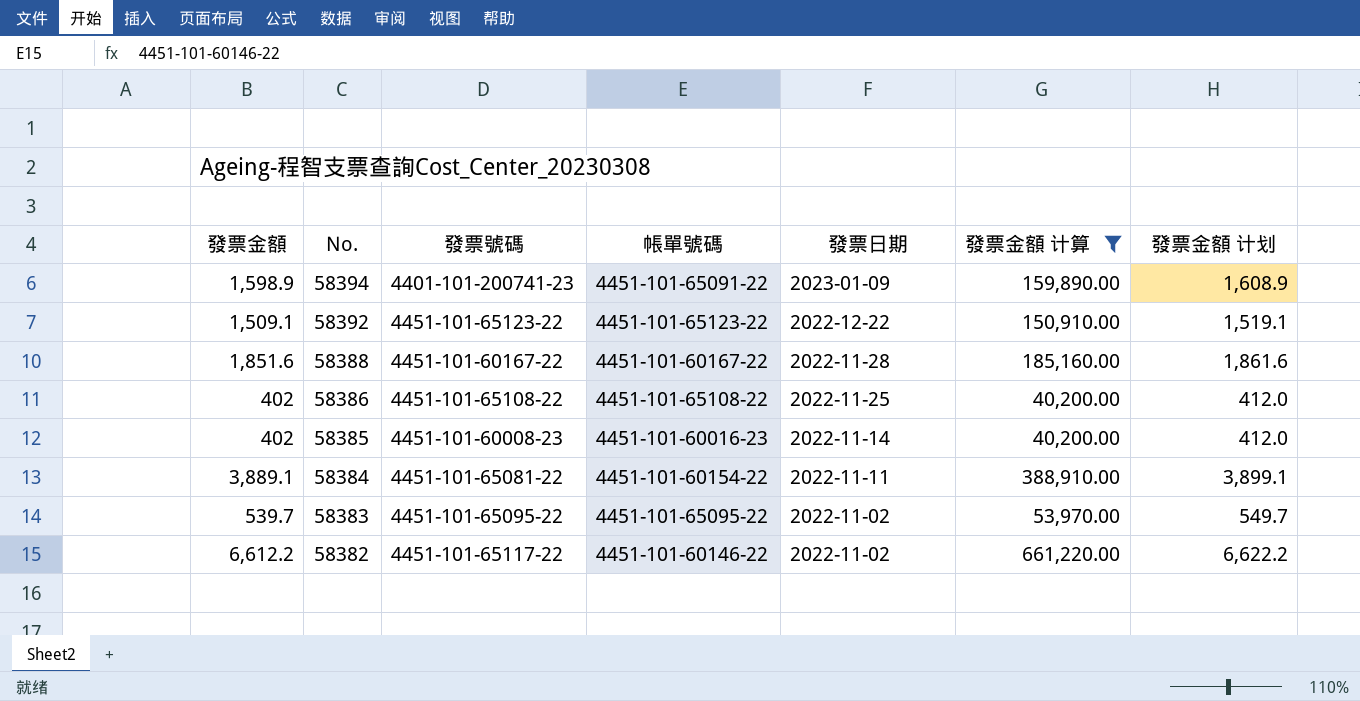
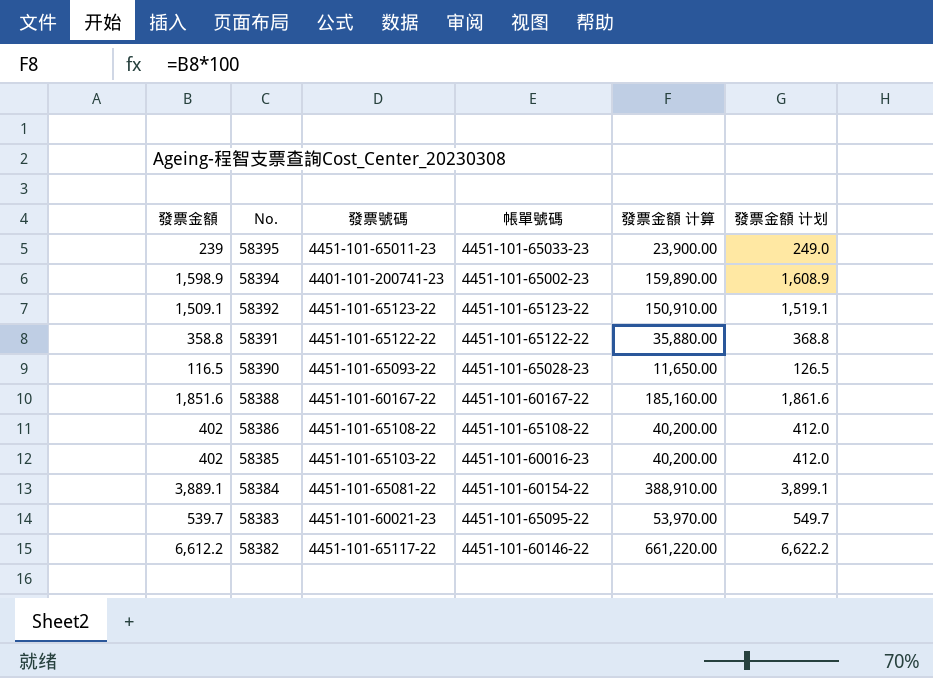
filter: 發票金額 计算 >= 40,200.00 -> none
column 發票日期 | position: 5 -> none
58394 | 帳單號碼: 4451-101-65091-22 -> 4451-101-65002-23
58385 | 發票號碼: 4451-101-60008-23 -> 4451-101-65103-22
58383 | 發票號碼: 4451-101-65095-22 -> 4451-101-60021-23

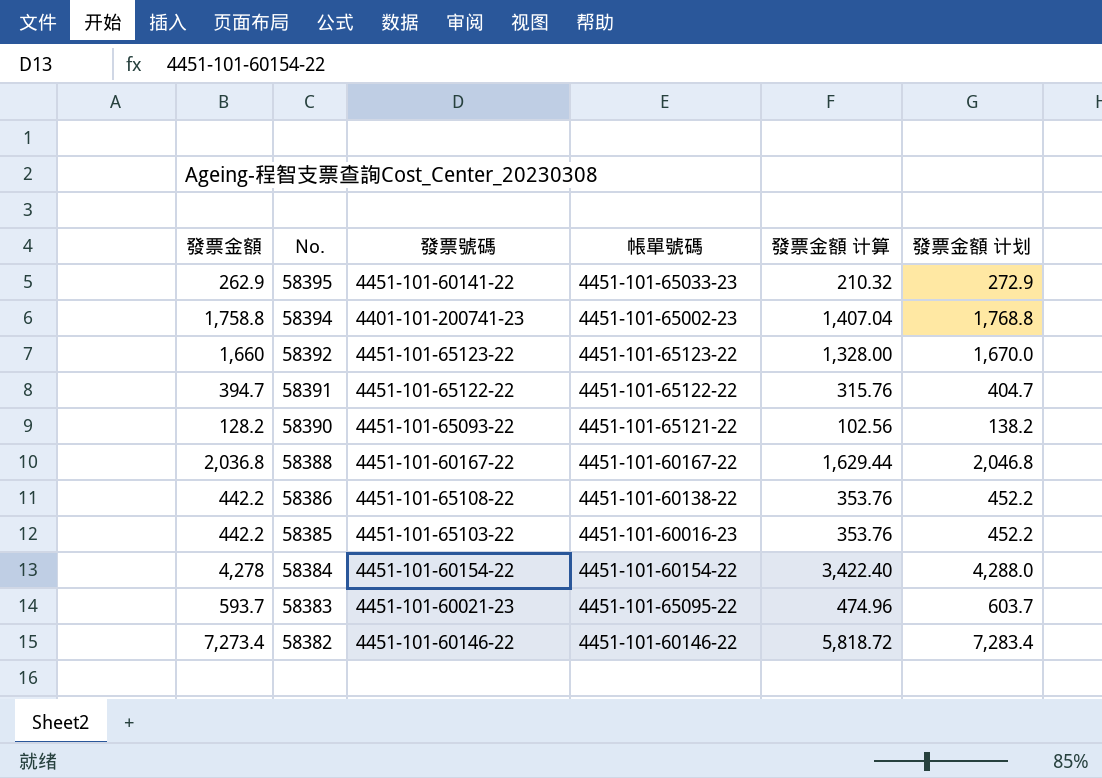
column 發票金額 计算 | formula: [發票金額] * 100 -> [發票金額] * 0.8
58395 | 發票金額: 239 -> 262.9
58395 | 發票號碼: 4451-101-65011-23 -> 4451-101-60141-22
58395 | 發票金額 计划: 249.0 -> 272.9
58394 | 發票金額: 1,598.9 -> 1,758.8
58394 | 發票金額 计划: 1,608.9 -> 1,768.8
58392 | 發票金額: 1,509.1 -> 1,660
58392 | 發票金額 计划: 1,519.1 -> 1,670.0
58391 | 發票金額: 358.8 -> 394.7
58391 | 發票金額 计划: 368.8 -> 404.7
58390 | 發票金額: 116.5 -> 128.2
58390 | 帳單號碼: 4451-101-65028-23 -> 4451-101-65121-22
58390 | 發票金額 计划: 126.5 -> 138.2
58388 | 發票金額: 1,851.6 -> 2,036.8
58388 | 發票金額 计划: 1,861.6 -> 2,046.8
58386 | 發票金額: 402 -> 442.2
58386 | 帳單號碼: 4451-101-65108-22 -> 4451-101-60138-22
58386 | 發票金額 计划: 412.0 -> 452.2
58385 | 發票金額: 402 -> 442.2
58385 | 發票金額 计划: 412.0 -> 452.2
58384 | 發票金額: 3,889.1 -> 4,278
58384 | 發票號碼: 4451-101-65081-22 -> 4451-101-60154-22
58384 | 發票金額 计划: 3,899.1 -> 4,288.0
58383 | 發票金額: 539.7 -> 593.7
58383 | 發票金額 计划: 549.7 -> 603.7
58382 | 發票金額: 6,612.2 -> 7,273.4
58382 | 發票號碼: 4451-101-65117-22 -> 4451-101-60146-22
58382 | 發票金額 计划: 6,622.2 -> 7,283.4

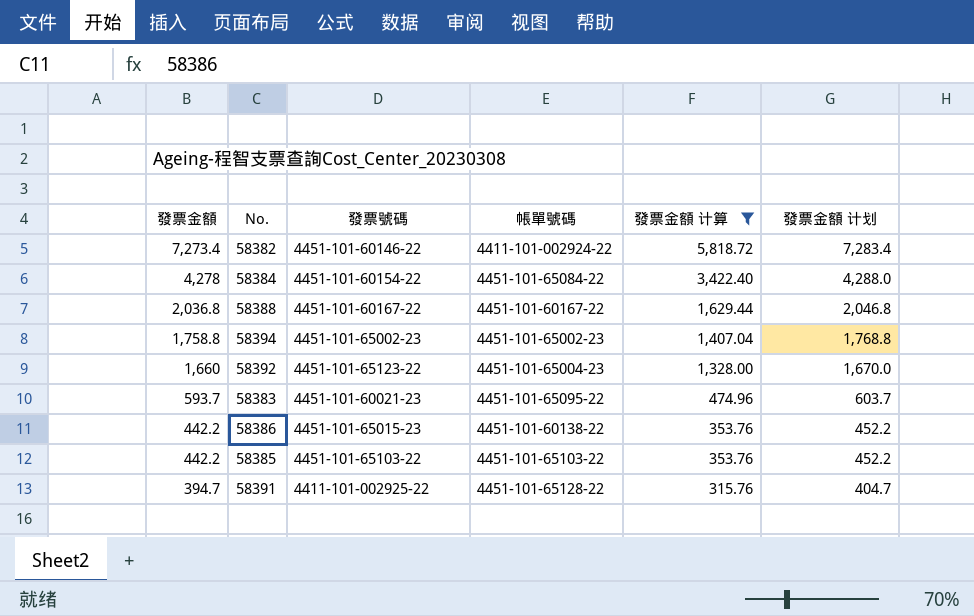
filter: none -> 發票金額 计算 >= 315.76
row order: No. descending -> 發票金額 descending
58382 | 帳單號碼: 4451-101-60146-22 -> 4411-101-002924-22
58384 | 帳單號碼: 4451-101-60154-22 -> 4451-101-65084-22
58394 | 發票號碼: 4401-101-200741-23 -> 4451-101-65002-23
58392 | 帳單號碼: 4451-101-65123-22 -> 4451-101-65004-23
58386 | 發票號碼: 4451-101-65108-22 -> 4451-101-65015-23
58385 | 帳單號碼: 4451-101-60016-23 -> 4451-101-65103-22
58391 | 發票號碼: 4451-101-65122-22 -> 4411-101-002925-22
58391 | 帳單號碼: 4451-101-65122-22 -> 4451-101-65128-22

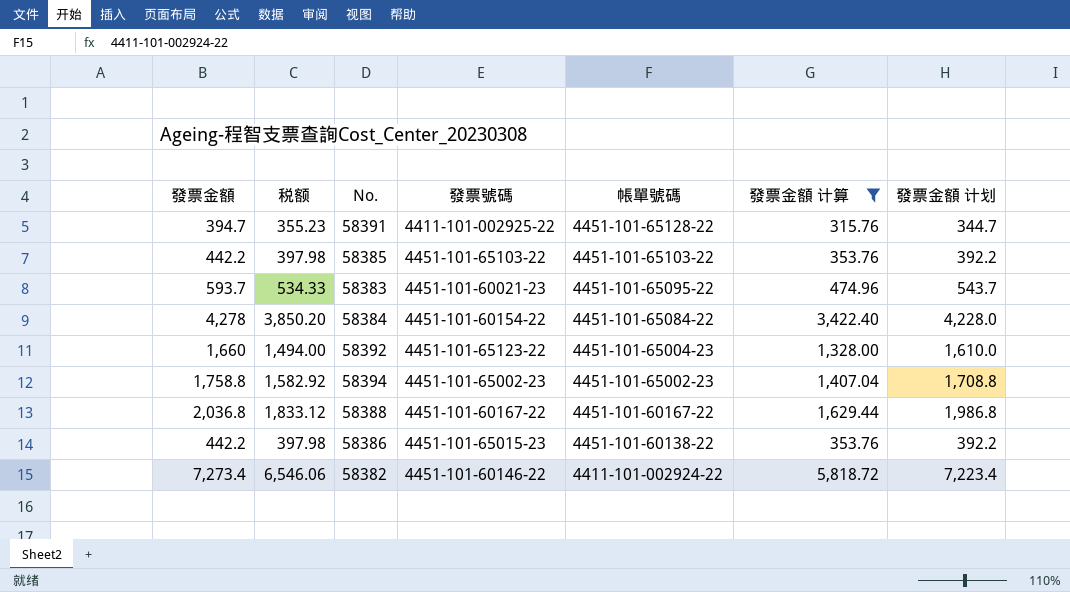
row order: 發票金額 descending -> 帳單號碼 descending
column 税额 | formula: none -> [發票金額] * 0.9
column 發票金額 计划 | formula: [發票金額] + 10 -> [發票金額] - 50

